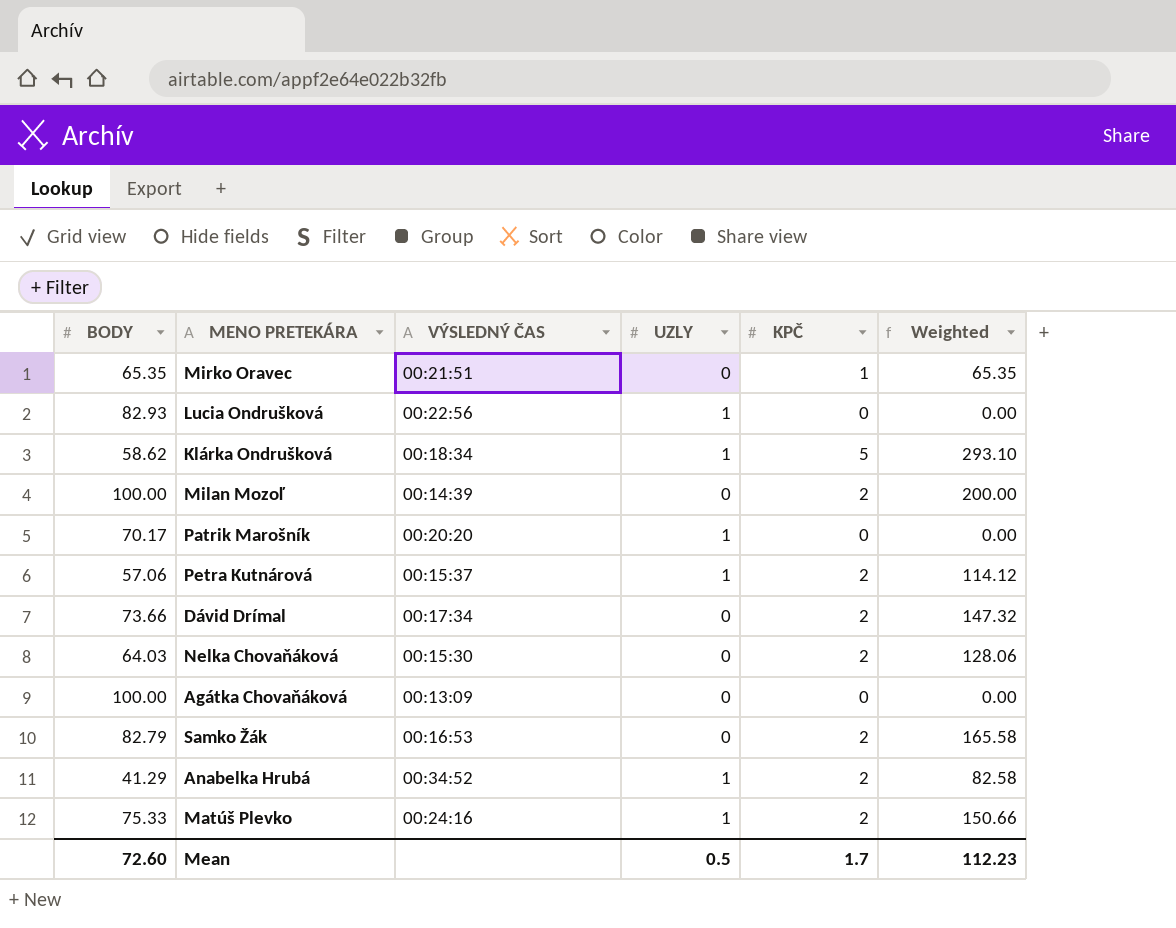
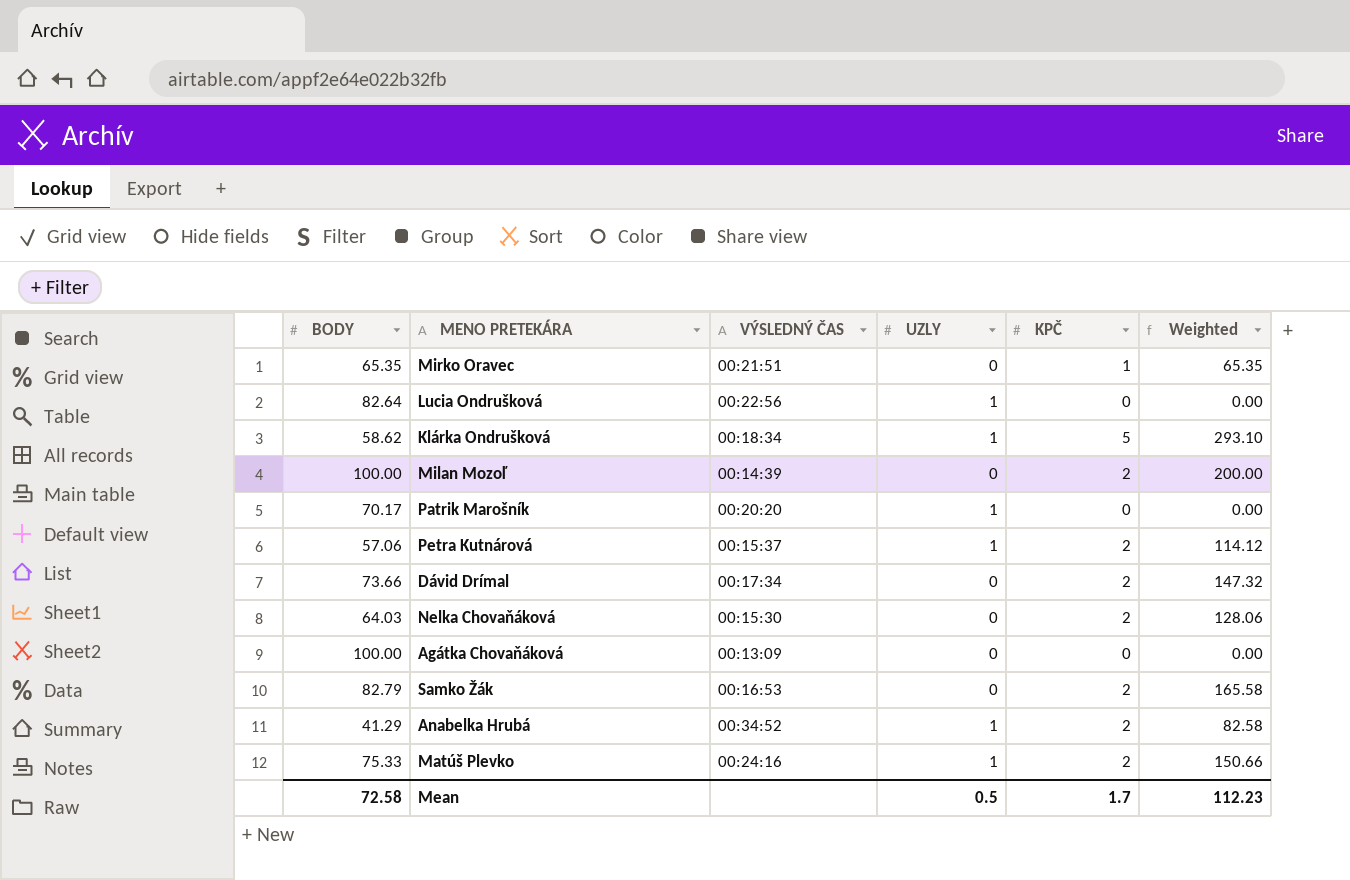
Lucia Ondrušková | BODY: 82.93 -> 82.64
Mean | BODY: 72.60 -> 72.58

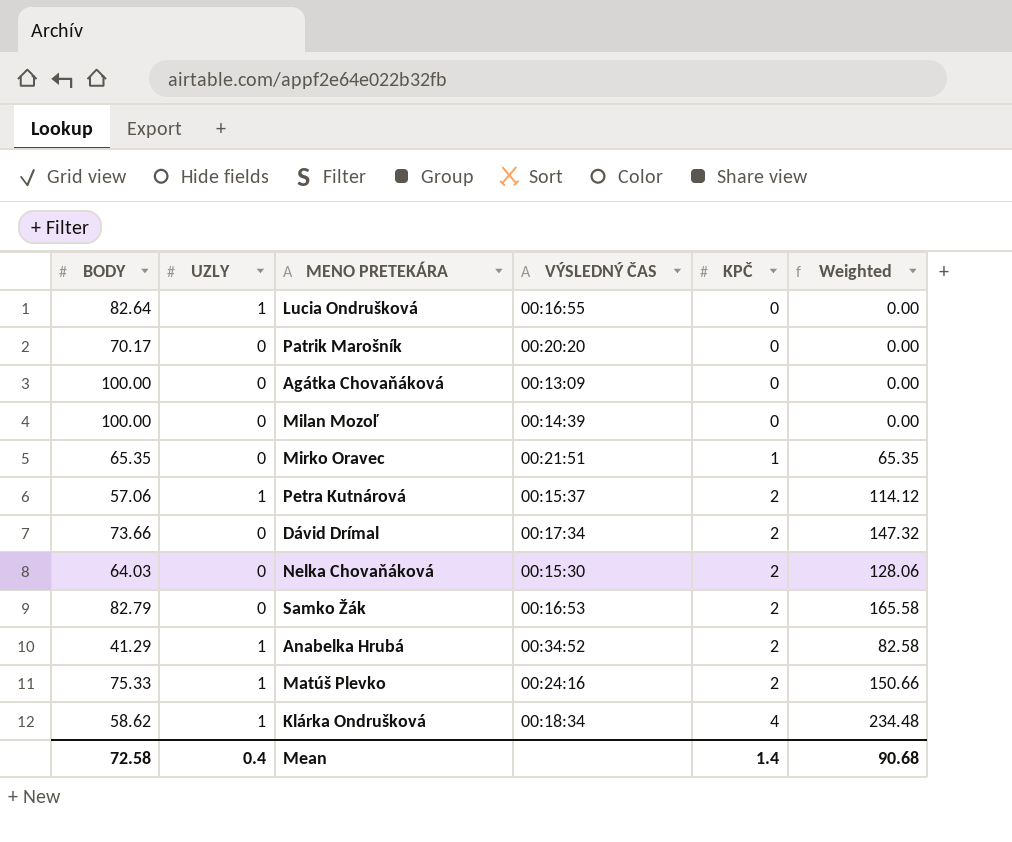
row order: none -> KPČ ascending
column UZLY | position: 4 -> 2
Lucia Ondrušková | VÝSLEDNÝ ČAS: 00:22:56 -> 00:16:55
Patrik Marošník | UZLY: 1 -> 0
Milan Mozoľ | KPČ: 2 -> 0
Milan Mozoľ | Weighted: 200.00 -> 0.00
Klárka Ondrušková | KPČ: 5 -> 4
Klárka Ondrušková | Weighted: 293.10 -> 234.48
Mean | UZLY: 0.5 -> 0.4
Mean | KPČ: 1.7 -> 1.4
Mean | Weighted: 112.23 -> 90.68

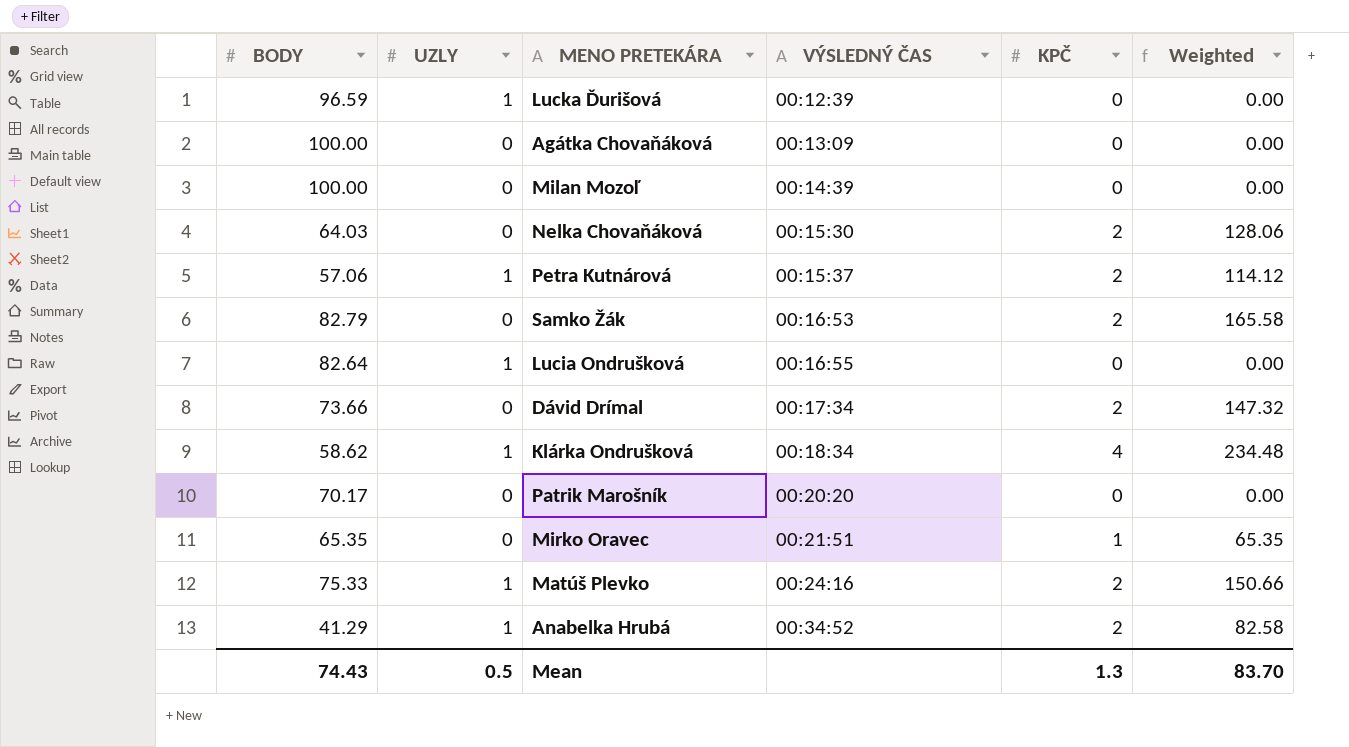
row order: KPČ ascending -> VÝSLEDNÝ ČAS ascending
row Lucka Ďurišová: none -> 96.59 | 1 | 00:12:39 | 0 | 0.00
Mean | BODY: 72.58 -> 74.43
Mean | UZLY: 0.4 -> 0.5
Mean | KPČ: 1.4 -> 1.3
Mean | Weighted: 90.68 -> 83.70

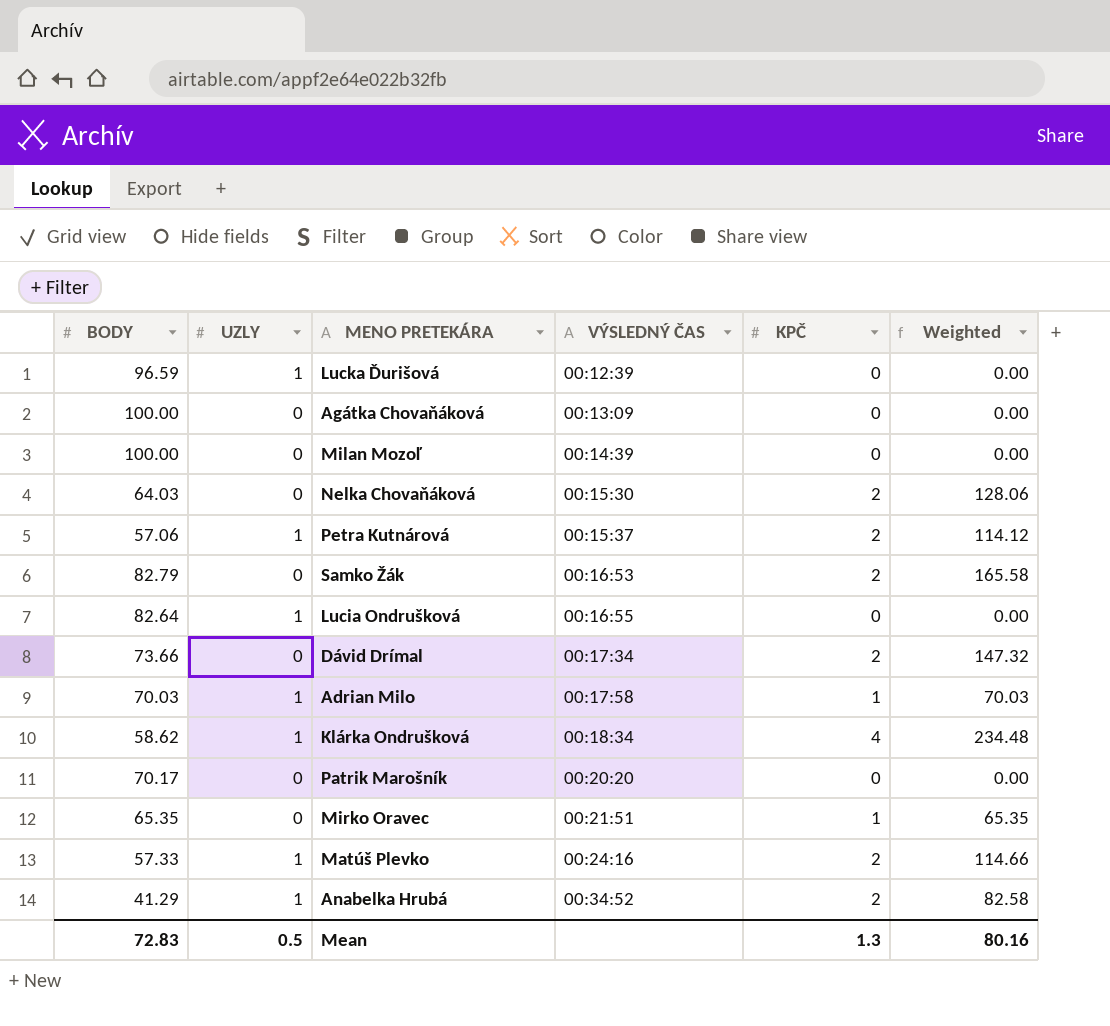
row Adrian Milo: none -> 70.03 | 1 | 00:17:58 | 1 | 70.03
Matúš Plevko | BODY: 75.33 -> 57.33
Matúš Plevko | Weighted: 150.66 -> 114.66
Mean | BODY: 74.43 -> 72.83
Mean | Weighted: 83.70 -> 80.16

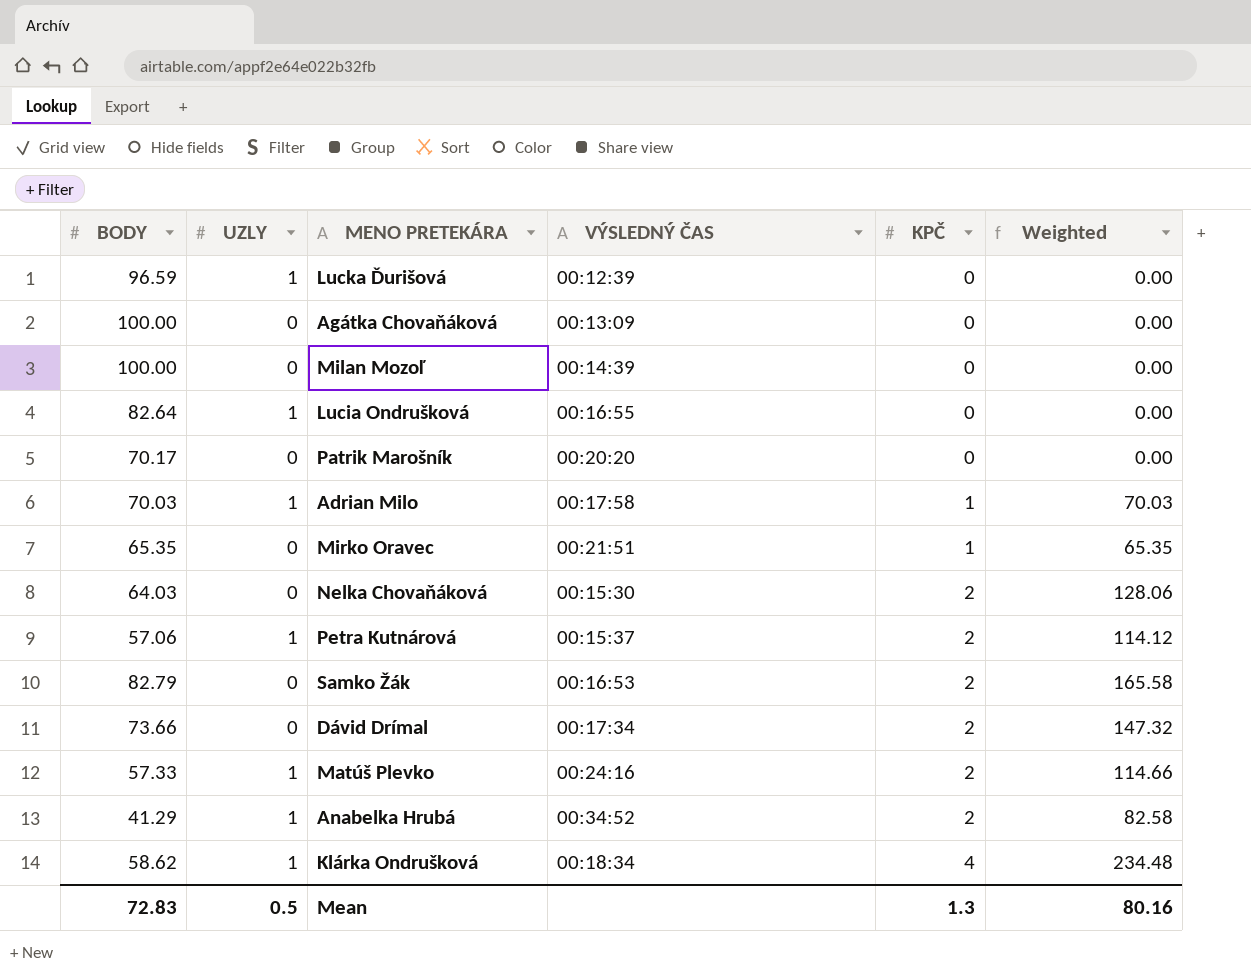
row order: VÝSLEDNÝ ČAS ascending -> KPČ ascending

